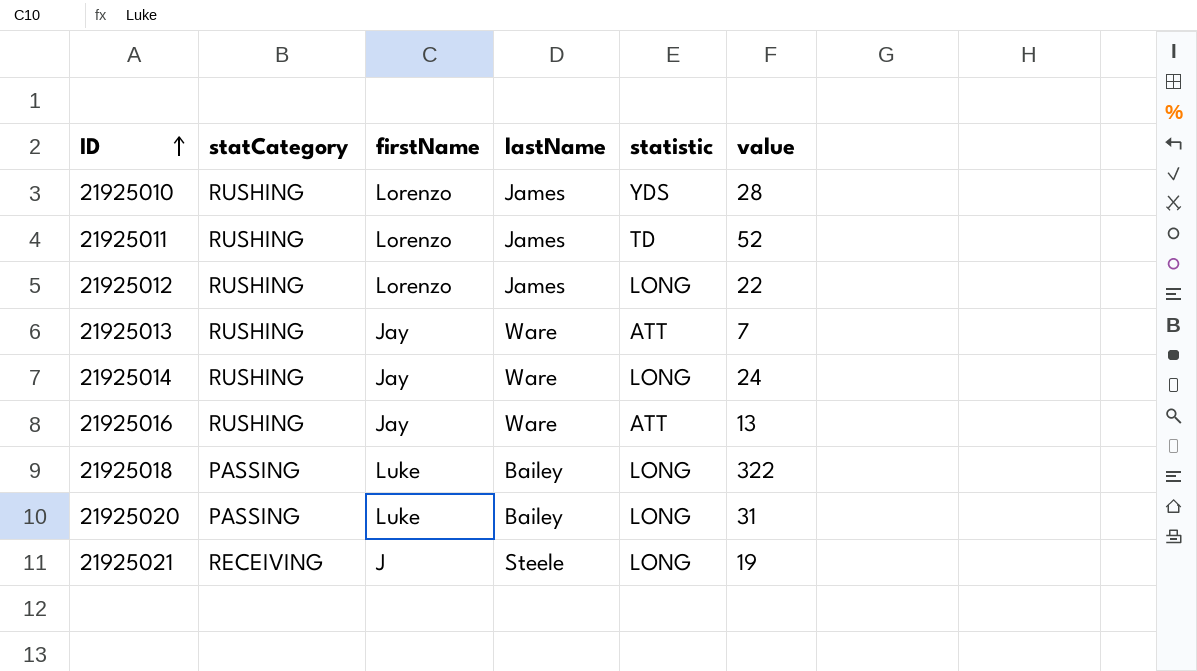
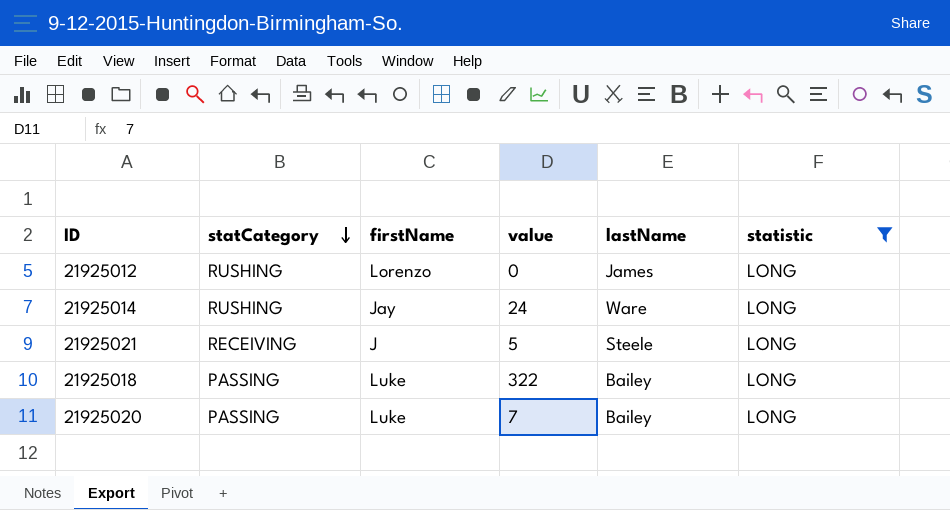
filter: none -> statistic = LONG
row order: ID ascending -> statCategory descending
column value | position: 6 -> 4
21925012 | value: 22 -> 0
21925021 | value: 19 -> 5
21925020 | value: 31 -> 7

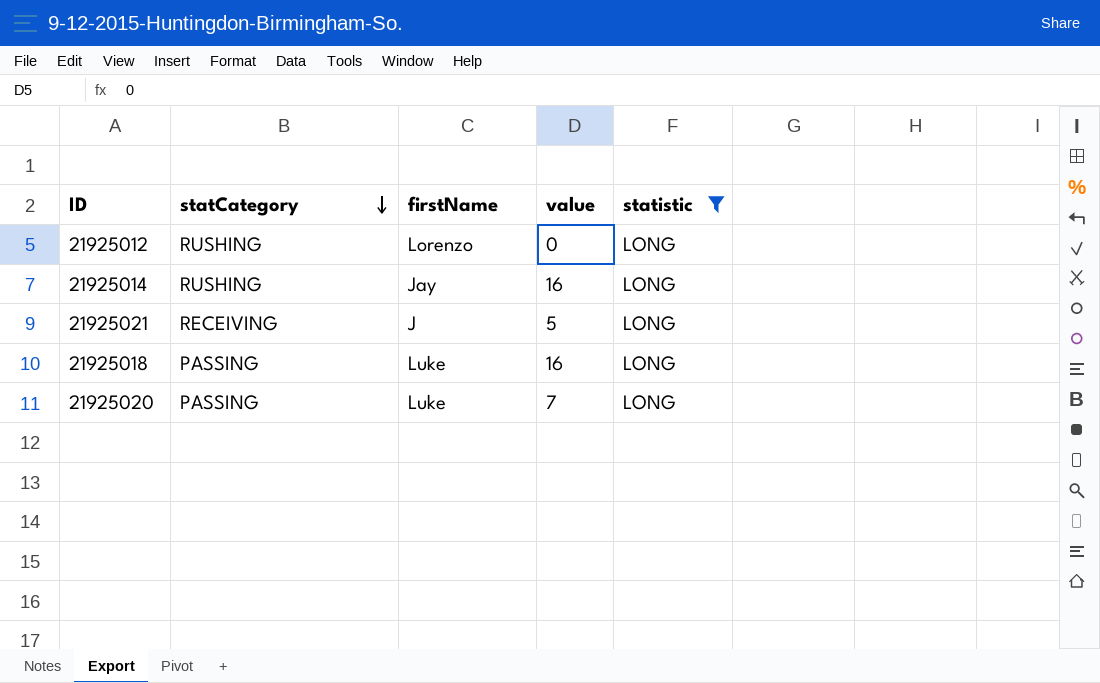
column lastName | position: 5 -> none
21925014 | value: 24 -> 16
21925018 | value: 322 -> 16

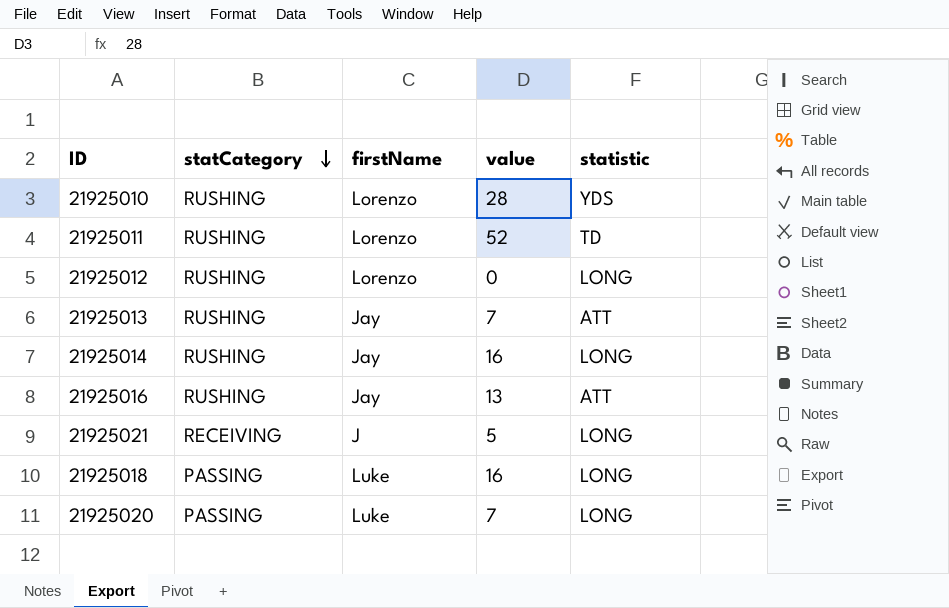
filter: statistic = LONG -> none

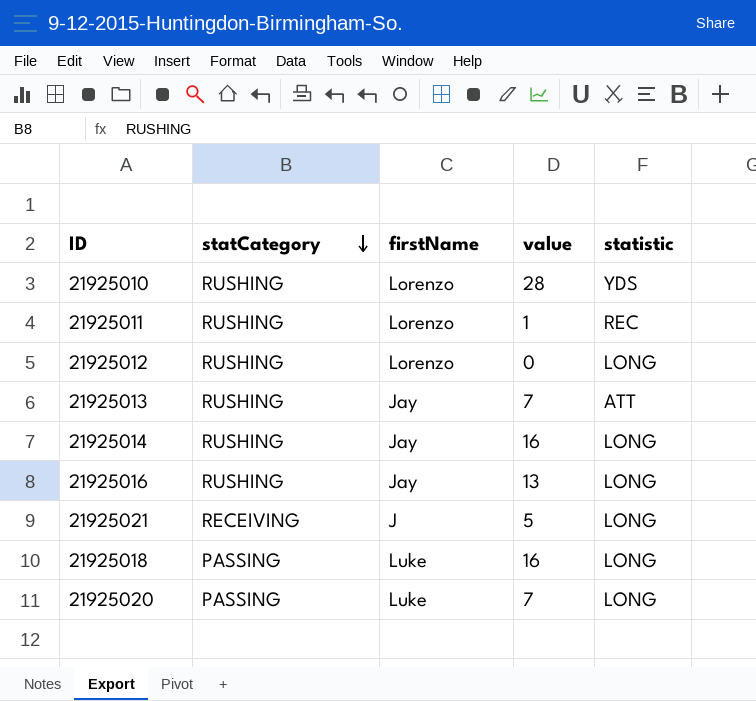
21925011 | value: 52 -> 1
21925011 | statistic: TD -> REC
21925016 | statistic: ATT -> LONG

